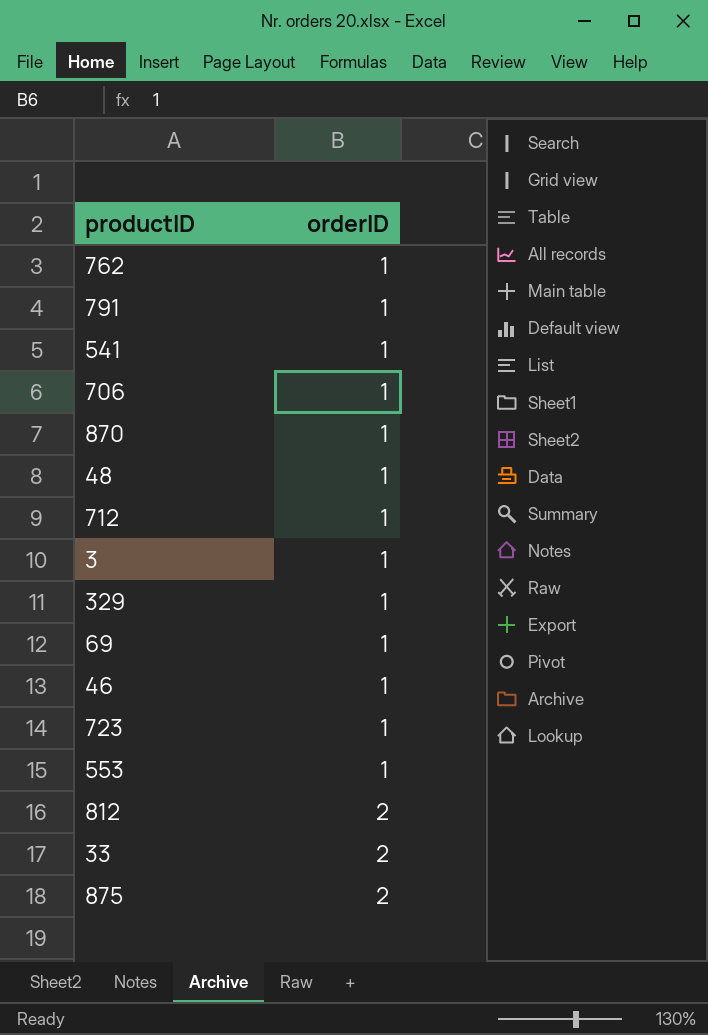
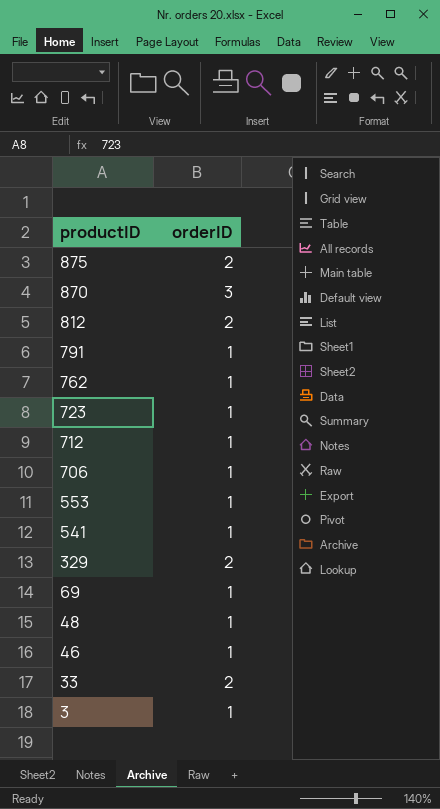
row order: orderID ascending -> productID descending
870 | orderID: 1 -> 3
329 | orderID: 1 -> 2

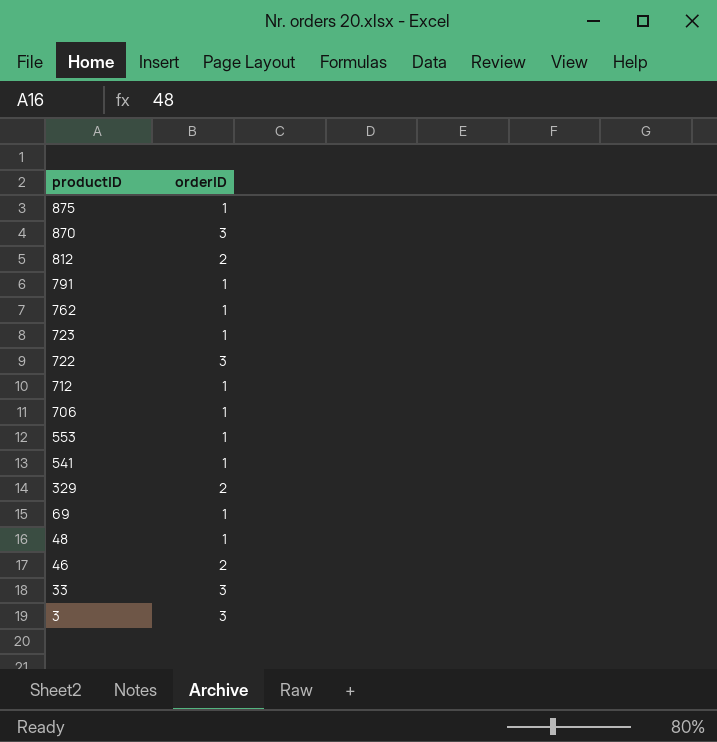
875 | orderID: 2 -> 1
row 722: none -> 3
46 | orderID: 1 -> 2
33 | orderID: 2 -> 3
3 | orderID: 1 -> 3

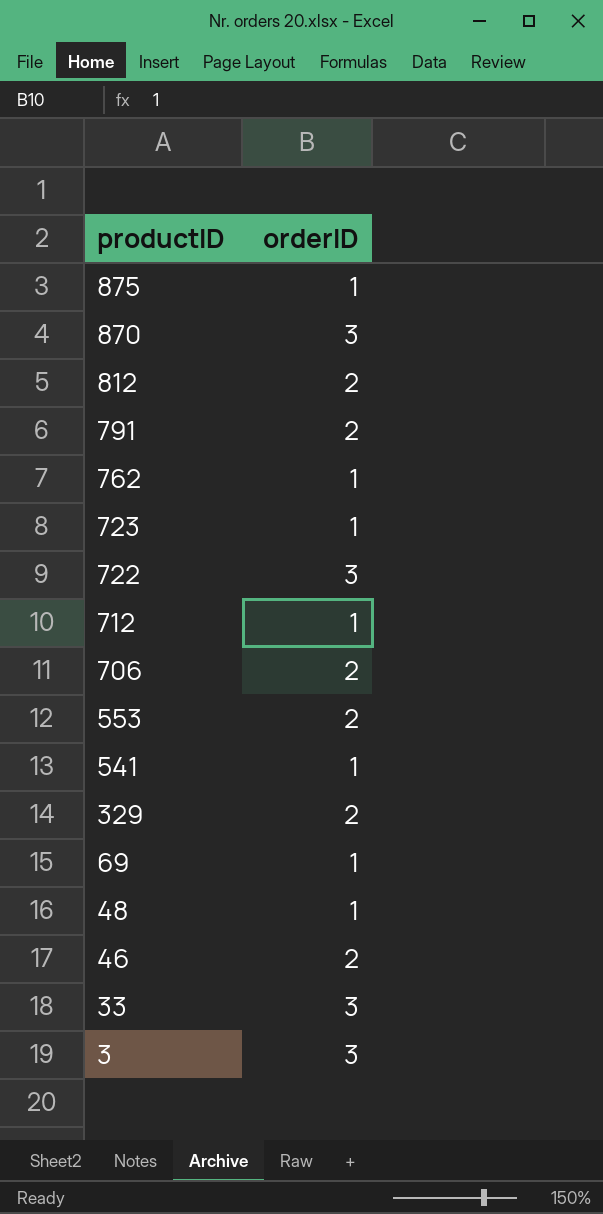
791 | orderID: 1 -> 2
706 | orderID: 1 -> 2
553 | orderID: 1 -> 2

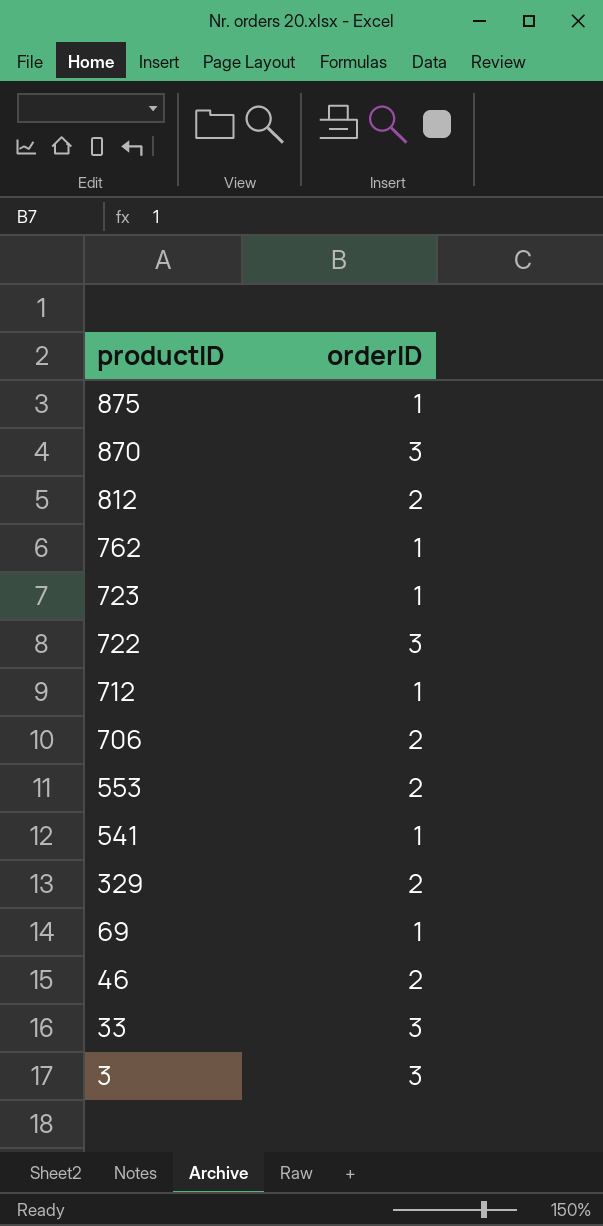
row 791: 2 -> none
row 48: 1 -> none

